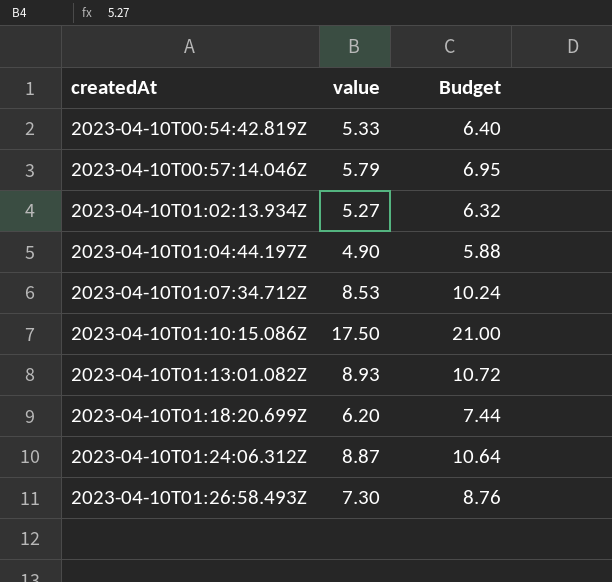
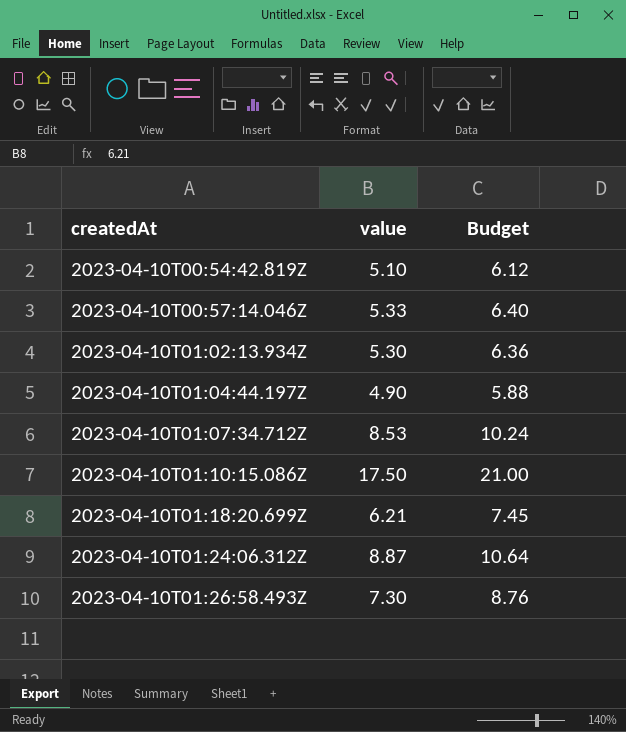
row 2023-04-10T01:13:01.082Z: 8.93 | 10.72 -> none
2023-04-10T00:54:42.819Z | value: 5.33 -> 5.10
2023-04-10T00:54:42.819Z | Budget: 6.40 -> 6.12
2023-04-10T00:57:14.046Z | value: 5.79 -> 5.33
2023-04-10T00:57:14.046Z | Budget: 6.95 -> 6.40
2023-04-10T01:02:13.934Z | value: 5.27 -> 5.30
2023-04-10T01:02:13.934Z | Budget: 6.32 -> 6.36
2023-04-10T01:18:20.699Z | value: 6.20 -> 6.21
2023-04-10T01:18:20.699Z | Budget: 7.44 -> 7.45

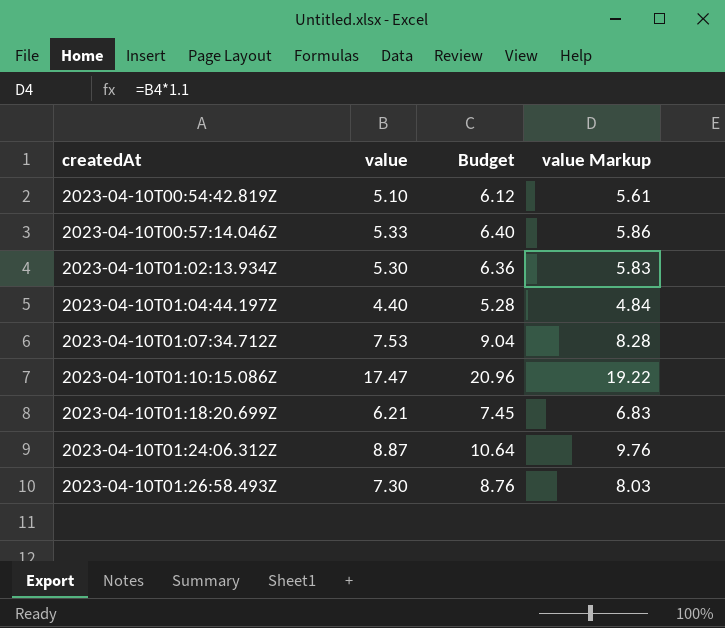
column value Markup | formula: none -> [value] * 1.1
2023-04-10T01:04:44.197Z | value: 4.90 -> 4.40
2023-04-10T01:04:44.197Z | Budget: 5.88 -> 5.28
2023-04-10T01:07:34.712Z | value: 8.53 -> 7.53
2023-04-10T01:07:34.712Z | Budget: 10.24 -> 9.04
2023-04-10T01:10:15.086Z | value: 17.50 -> 17.47
2023-04-10T01:10:15.086Z | Budget: 21.00 -> 20.96

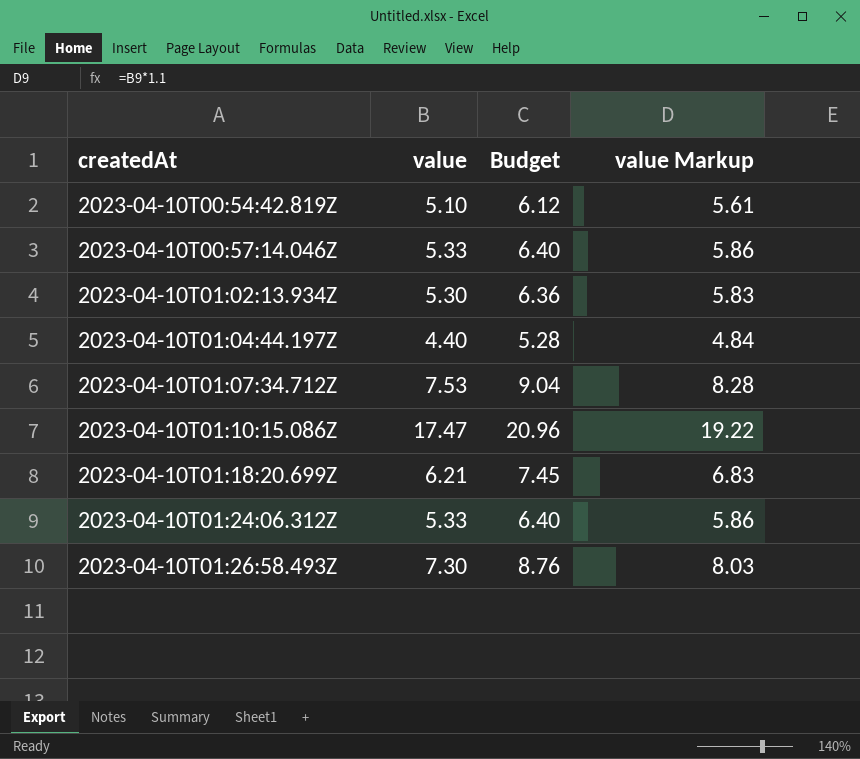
2023-04-10T01:24:06.312Z | value: 8.87 -> 5.33
2023-04-10T01:24:06.312Z | Budget: 10.64 -> 6.40
2023-04-10T01:24:06.312Z | value Markup: 9.76 -> 5.86

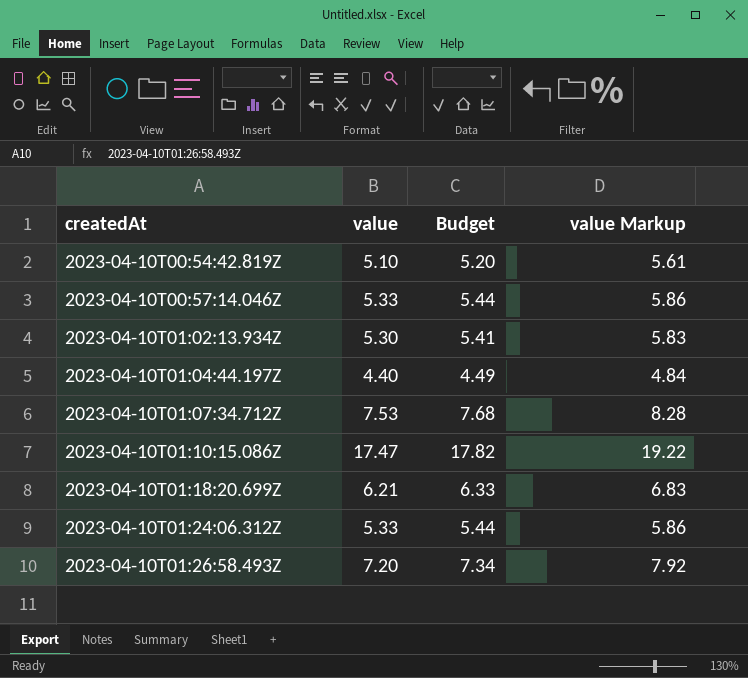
column Budget | formula: [value] * 1.2 -> [value] * 1.02
2023-04-10T01:26:58.493Z | value: 7.30 -> 7.20
2023-04-10T01:26:58.493Z | value Markup: 8.03 -> 7.92

